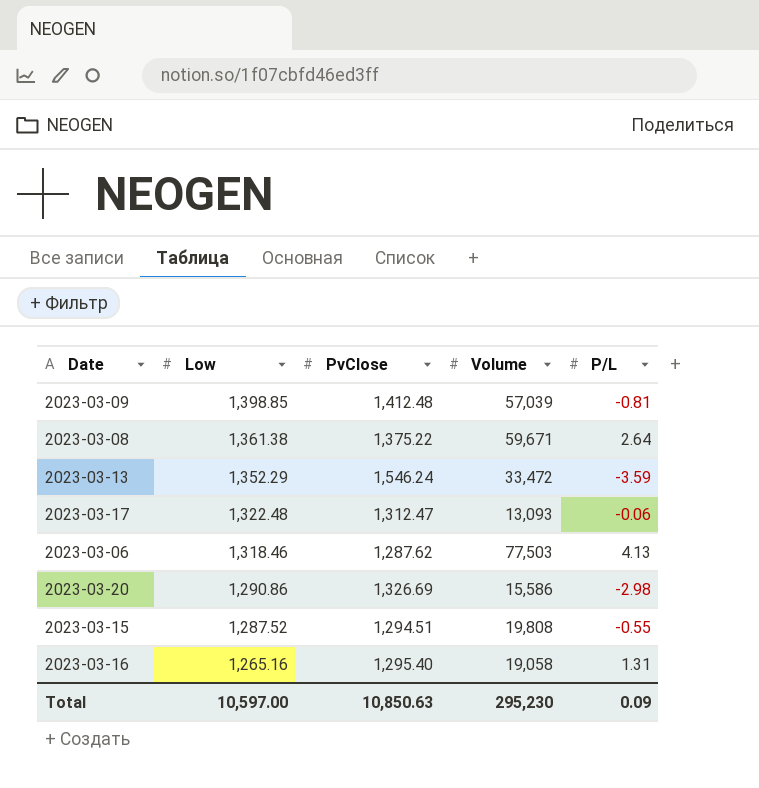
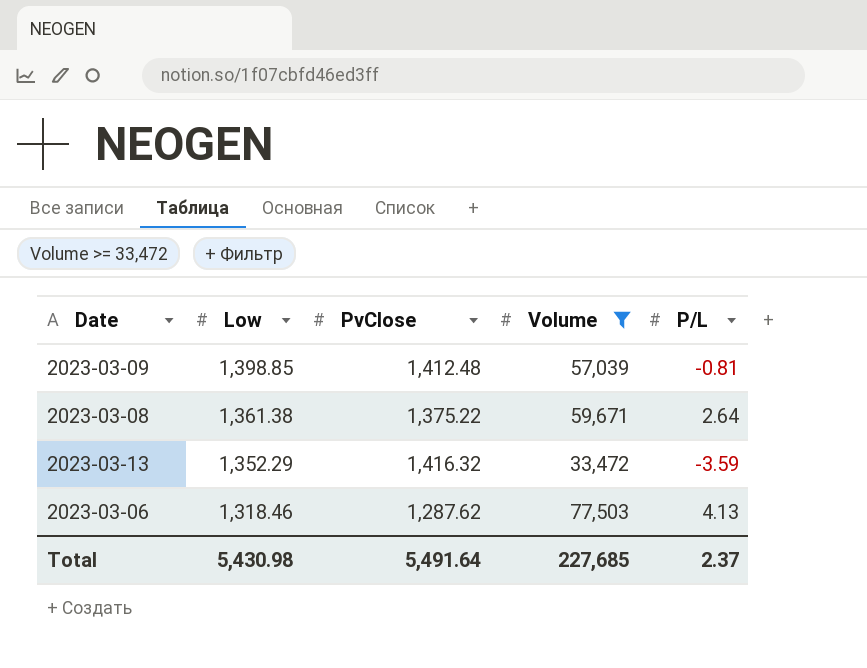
filter: none -> Volume >= 33,472
2023-03-13 | PvClose: 1,546.24 -> 1,416.32
Total | Low: 10,597.00 -> 5,430.98
Total | PvClose: 10,850.63 -> 5,491.64
Total | Volume: 295,230 -> 227,685
Total | P/L: 0.09 -> 2.37

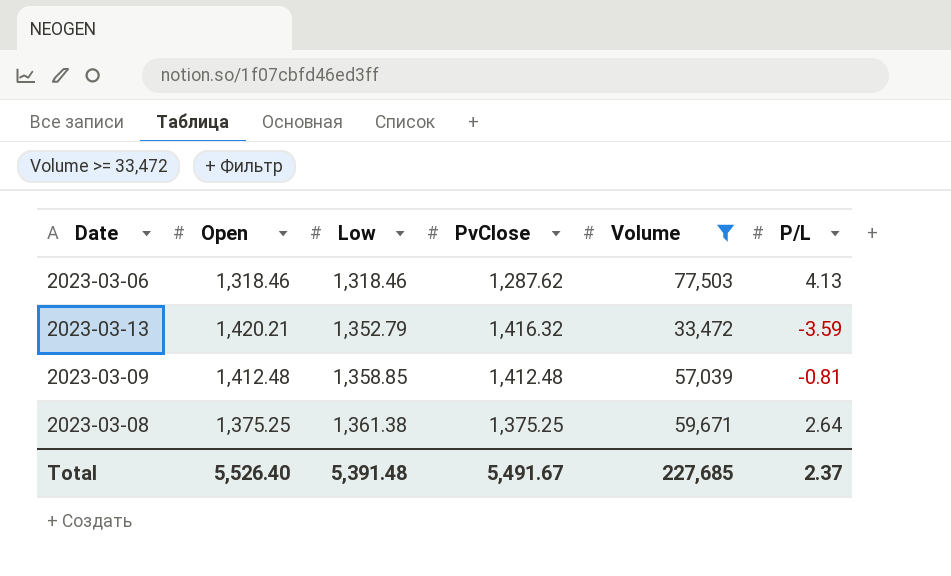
row order: Low descending -> Low ascending
column Open | position: none -> 2
2023-03-13 | Low: 1,352.29 -> 1,352.79
2023-03-09 | Low: 1,398.85 -> 1,358.85
2023-03-08 | PvClose: 1,375.22 -> 1,375.25
Total | Low: 5,430.98 -> 5,391.48
Total | PvClose: 5,491.64 -> 5,491.67

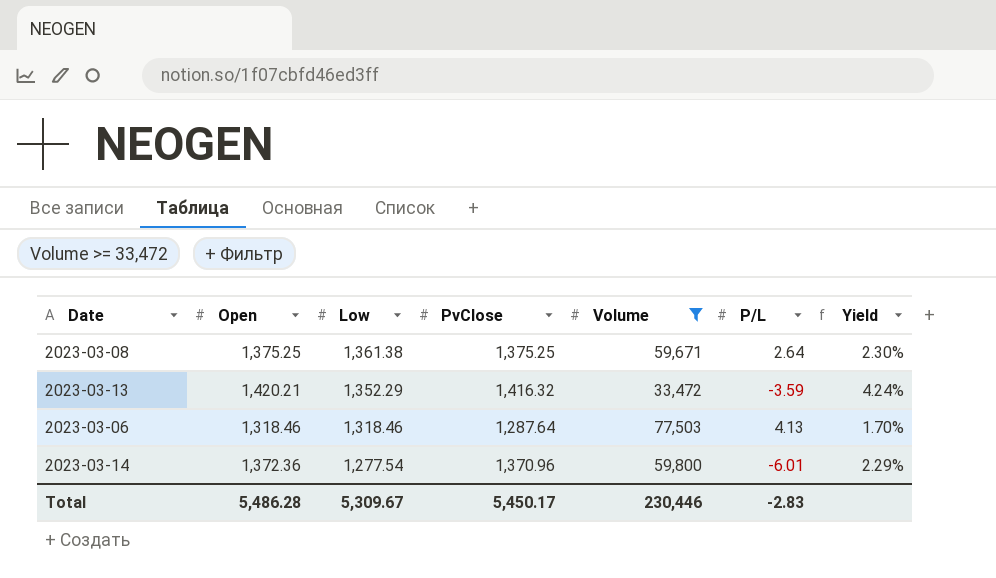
row order: Low ascending -> Low descending
column Yield | formula: none -> [Open] / [Volume]
row 2023-03-09: 1,412.48 | 1,358.85 | 1,412.48 | 57,039 | -0.81 -> none
2023-03-13 | Low: 1,352.79 -> 1,352.29
2023-03-06 | PvClose: 1,287.62 -> 1,287.64
row 2023-03-14: none -> 1,372.36 | 1,277.54 | 1,370.96 | 59,800 | -6.01 | 2.29%
Total | Open: 5,526.40 -> 5,486.28
Total | Low: 5,391.48 -> 5,309.67
Total | PvClose: 5,491.67 -> 5,450.17
Total | Volume: 227,685 -> 230,446
Total | P/L: 2.37 -> -2.83

